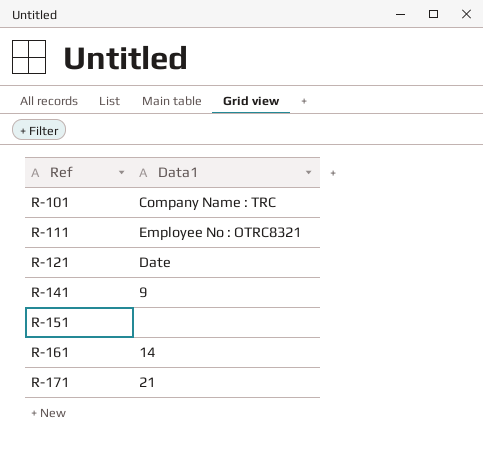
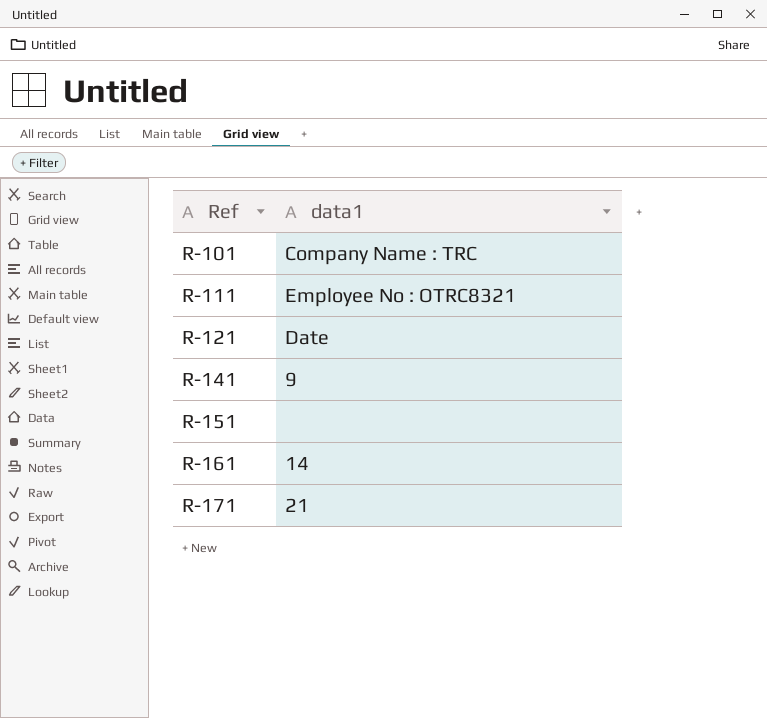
column name: Data1 -> data1

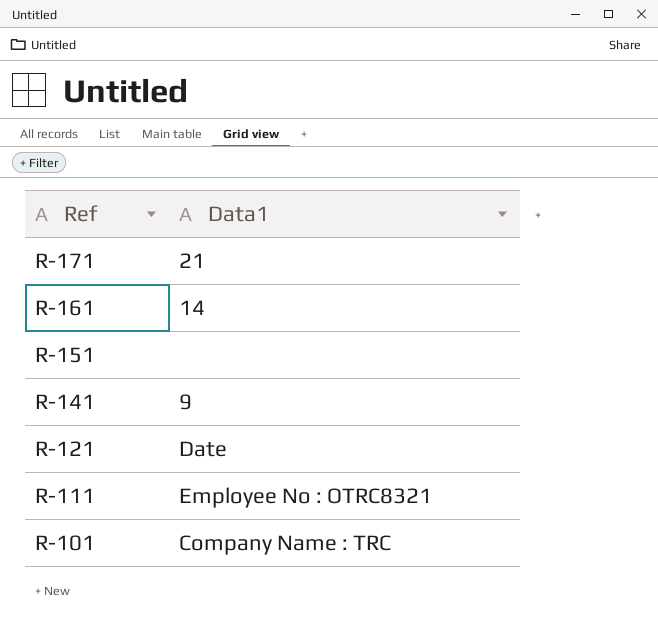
row order: Ref ascending -> Ref descending
column name: data1 -> Data1

